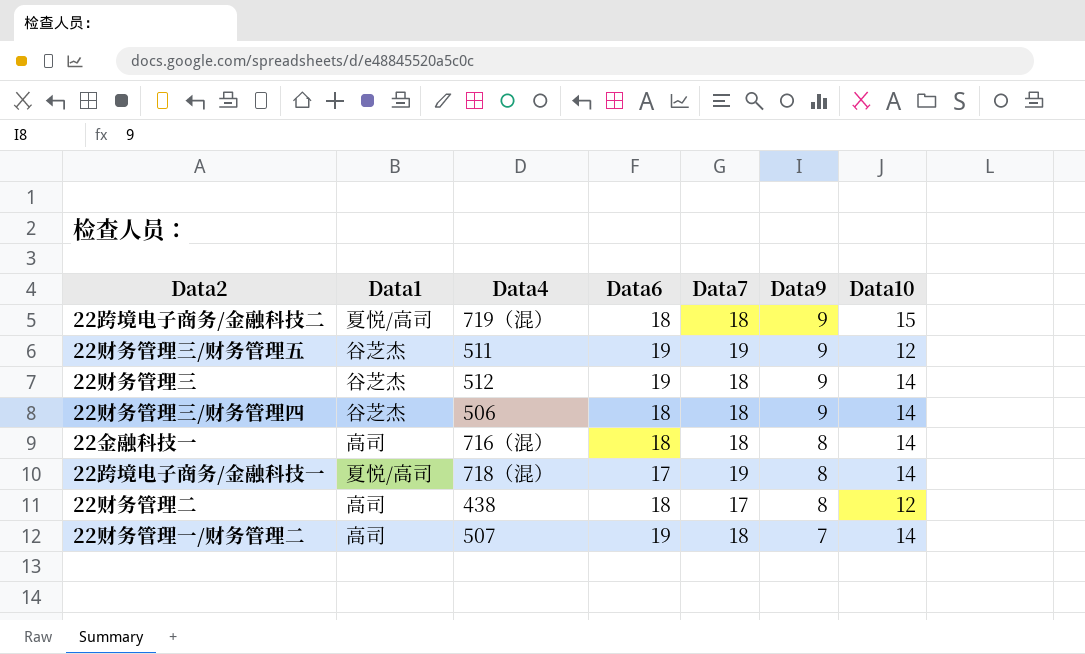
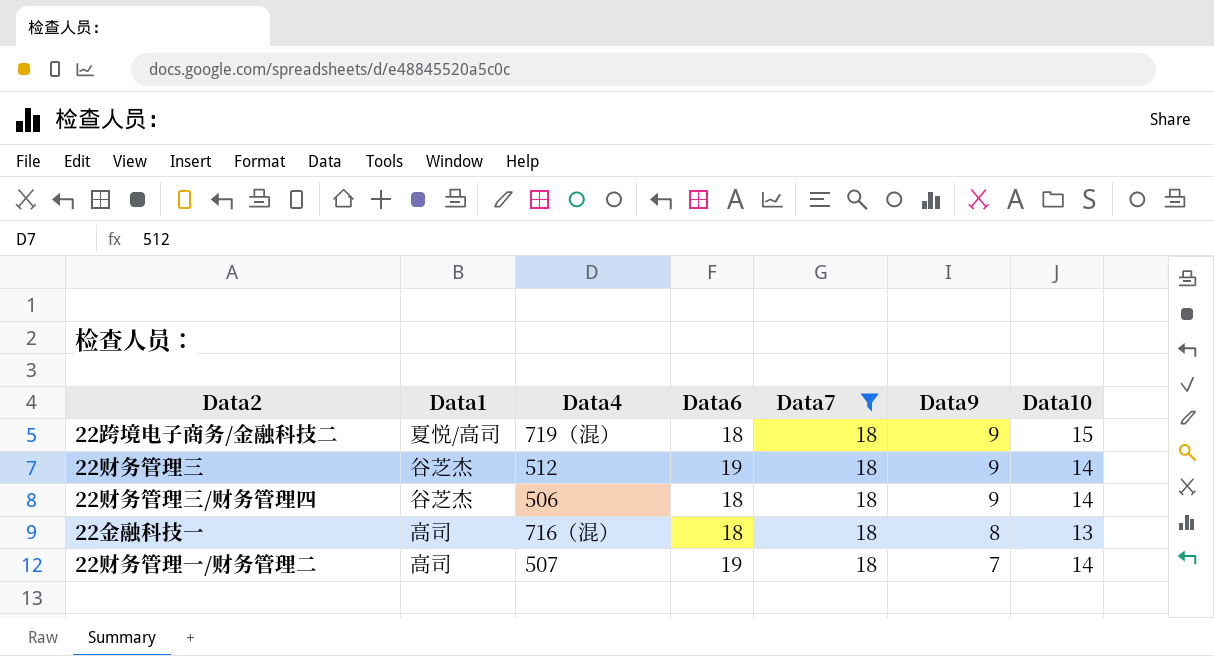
filter: none -> Data7 = 18
22金融科技一 | Data10: 14 -> 13

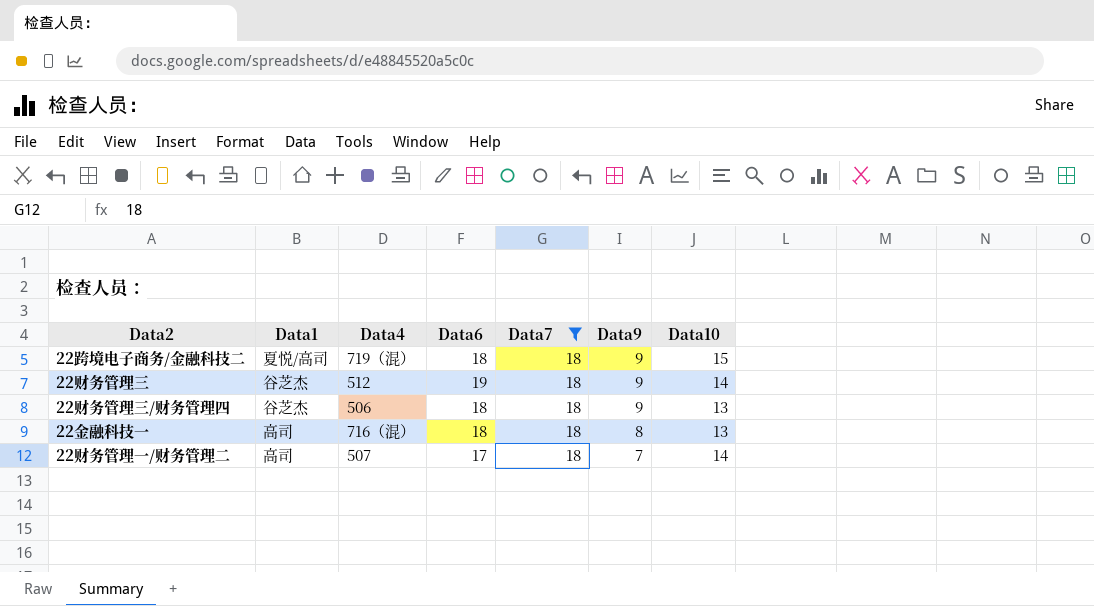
22财务管理三/财务管理四 | Data10: 14 -> 13
22财务管理一/财务管理二 | Data6: 19 -> 17

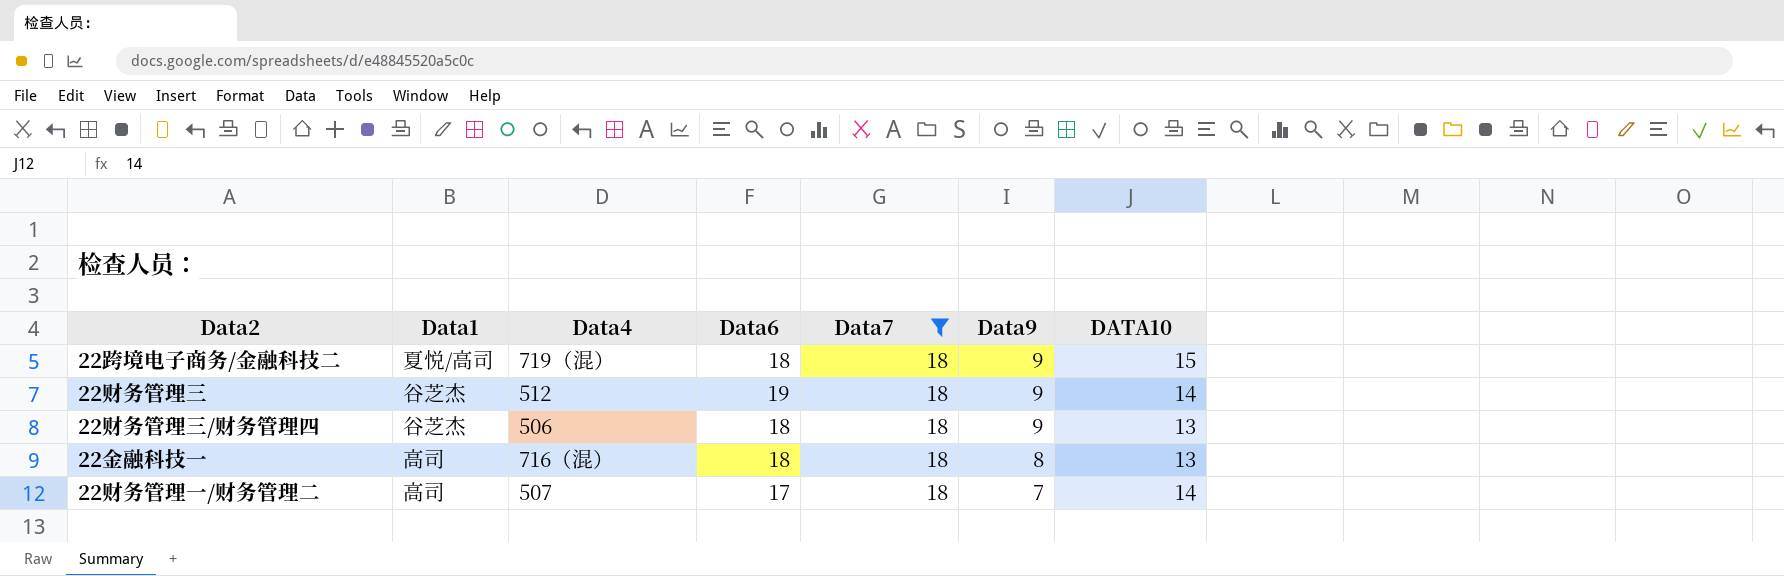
column name: Data10 -> DATA10

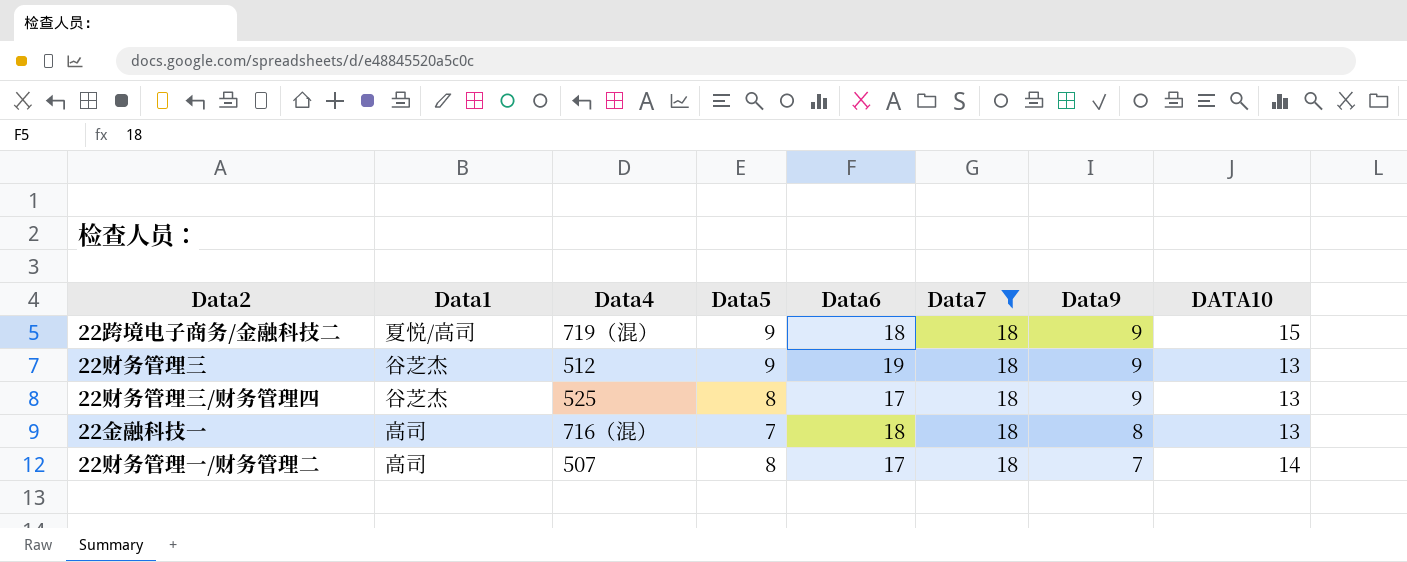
column Data5 | position: none -> 4
22财务管理三 | DATA10: 14 -> 13
22财务管理三/财务管理四 | Data4: 506 -> 525
22财务管理三/财务管理四 | Data6: 18 -> 17

